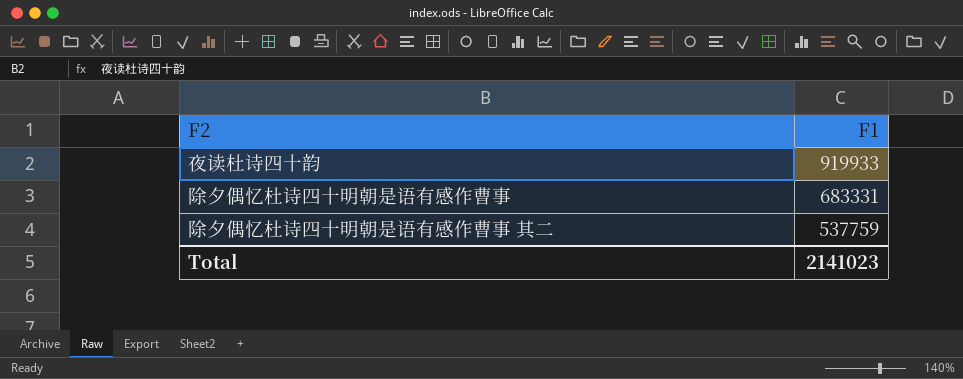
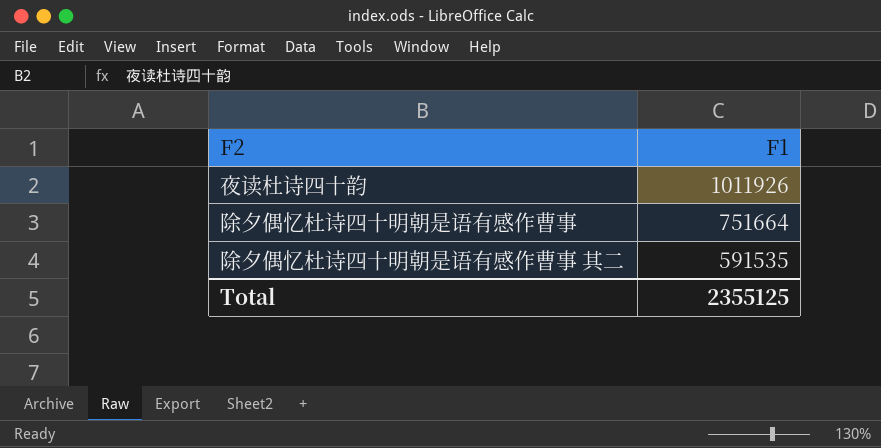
夜读杜诗四十韵 | F1: 919933 -> 1011926
除夕偶忆杜诗四十明朝是语有感作曹事 | F1: 683331 -> 751664
除夕偶忆杜诗四十明朝是语有感作曹事 其二 | F1: 537759 -> 591535
Total | F1: 2141023 -> 2355125

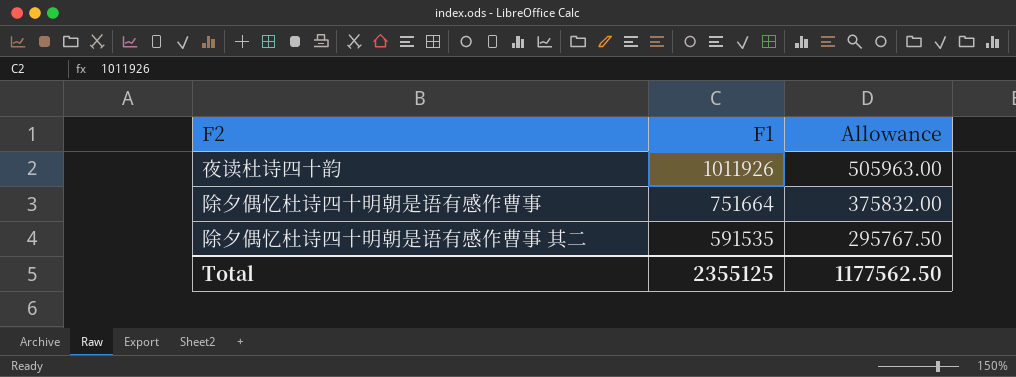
column Allowance | formula: none -> [F1] * 0.5

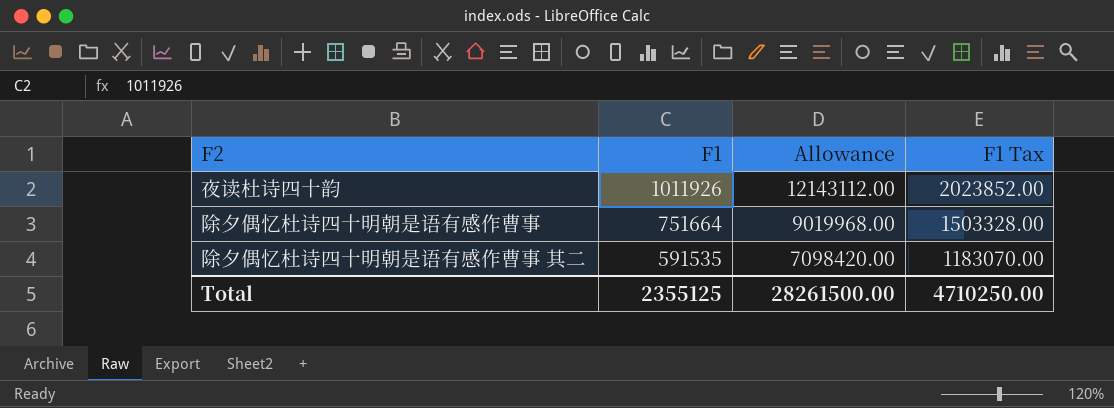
column Allowance | formula: [F1] * 0.5 -> [F1] * 12
column F1 Tax | formula: none -> [F1] * 2
Total | Allowance: 1177562.50 -> 28261500.00

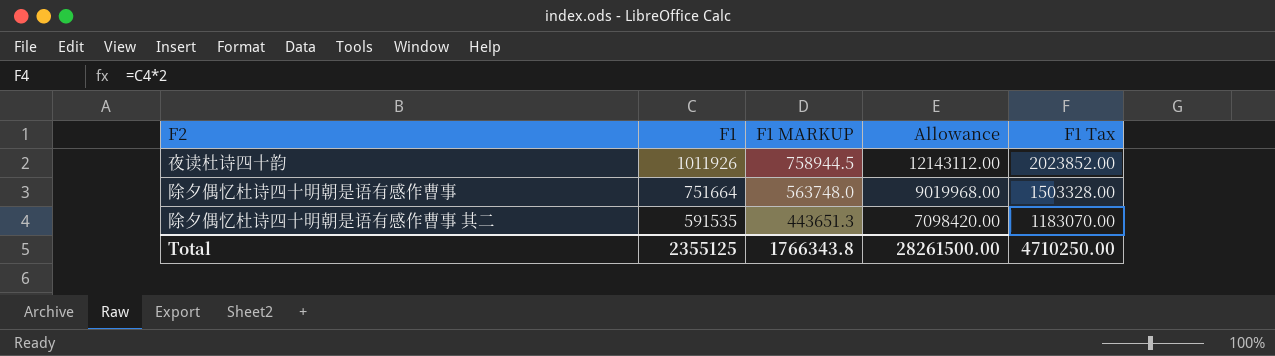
column F1 MARKUP | formula: none -> [F1] * 0.75

